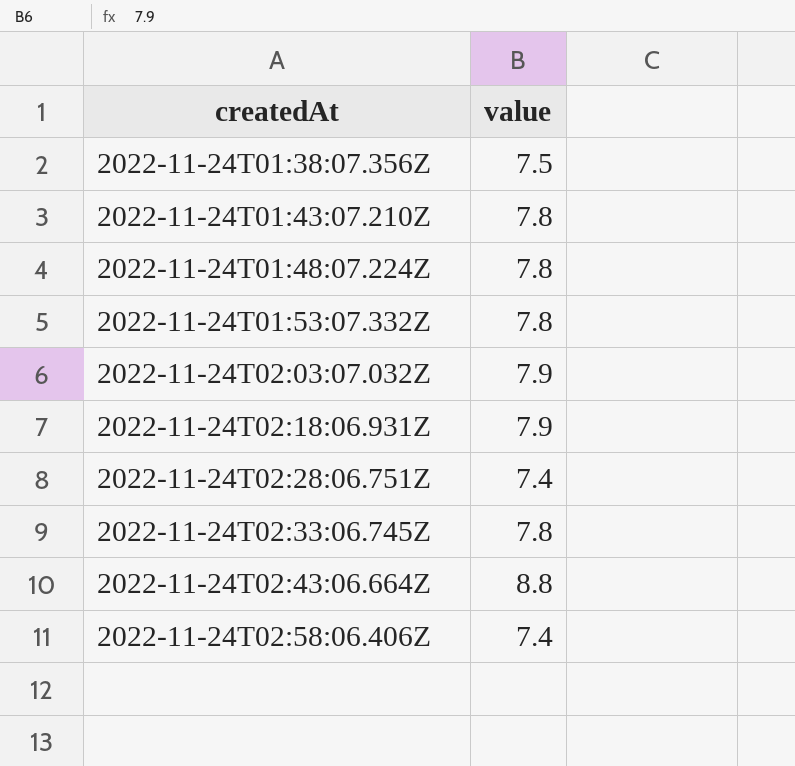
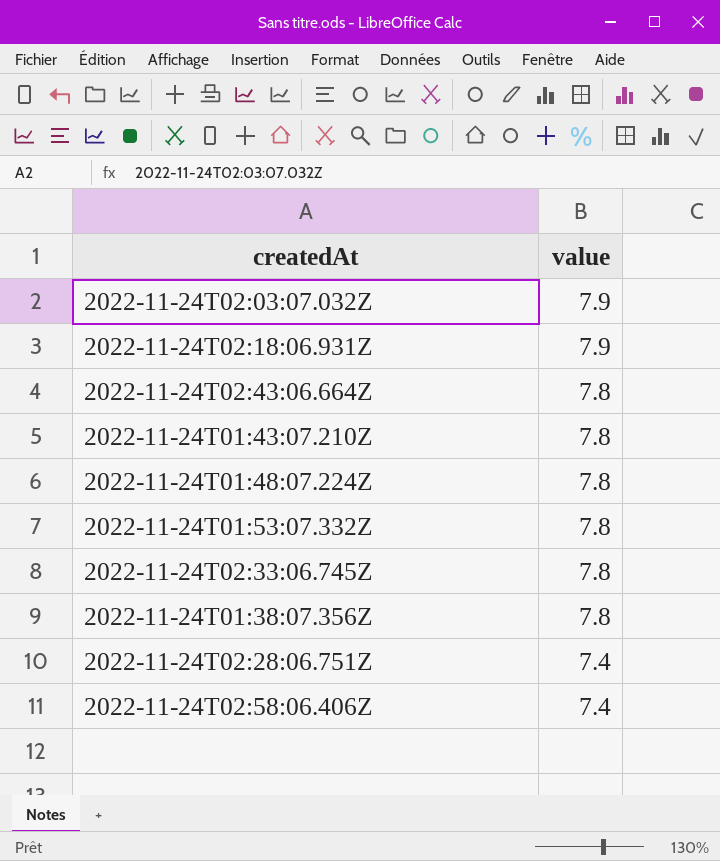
row order: createdAt ascending -> value descending
2022-11-24T02:43:06.664Z | value: 8.8 -> 7.8
2022-11-24T01:38:07.356Z | value: 7.5 -> 7.8

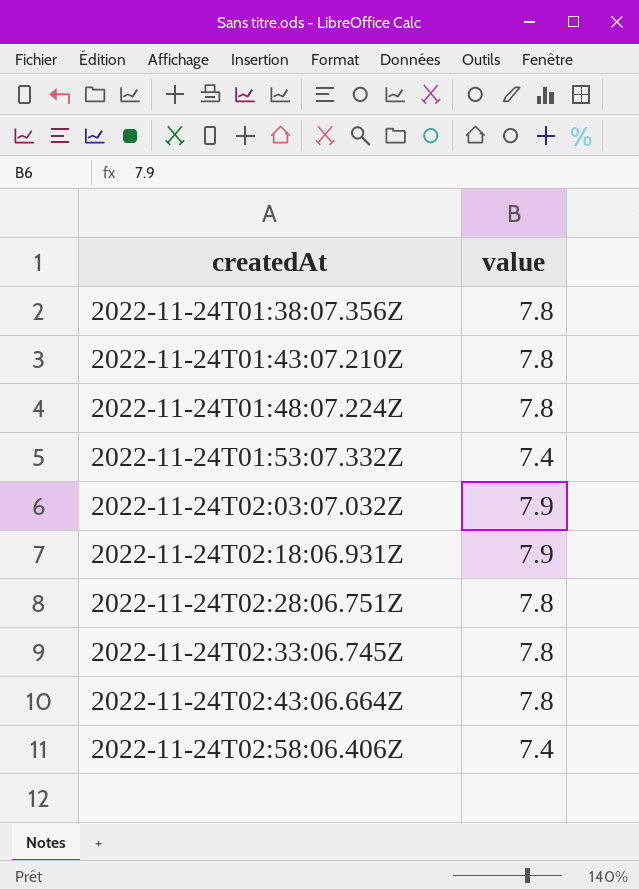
row order: value descending -> createdAt ascending
2022-11-24T01:53:07.332Z | value: 7.8 -> 7.4
2022-11-24T02:28:06.751Z | value: 7.4 -> 7.8

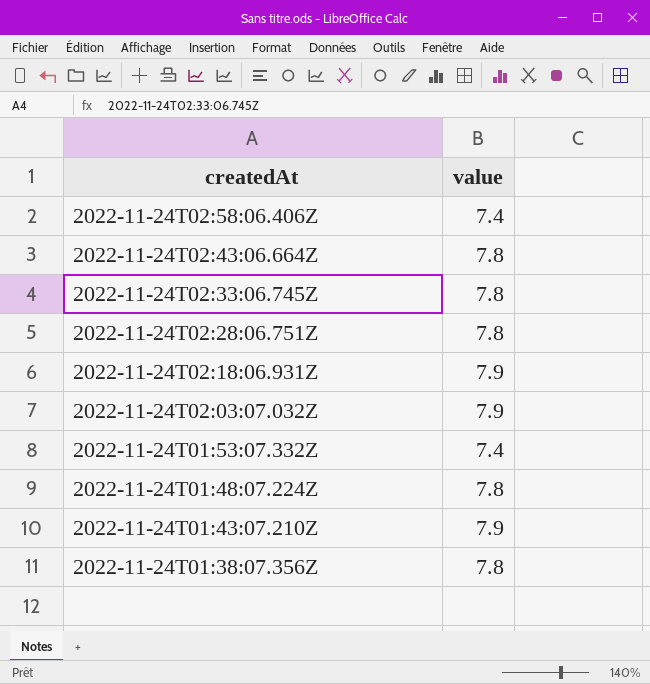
row order: createdAt ascending -> createdAt descending
2022-11-24T01:43:07.210Z | value: 7.8 -> 7.9

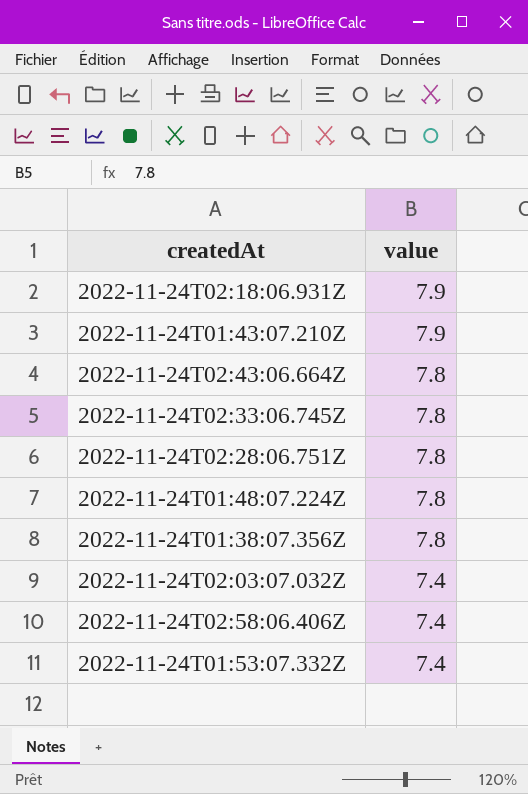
row order: createdAt descending -> value descending
2022-11-24T02:03:07.032Z | value: 7.9 -> 7.4

